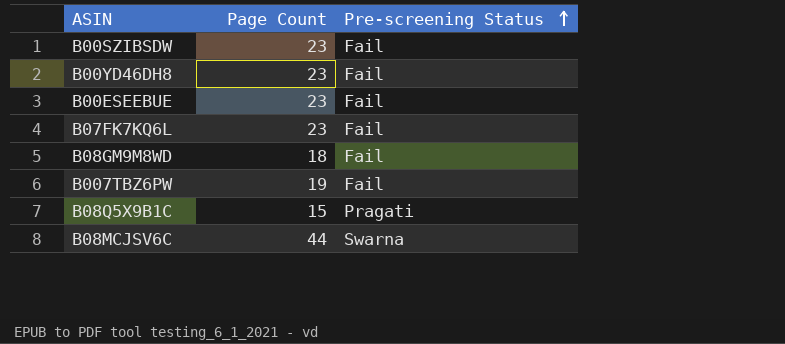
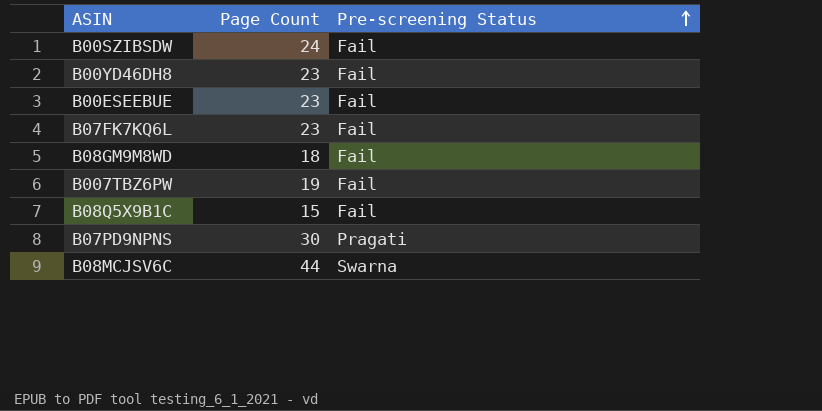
B00SZIBSDW | Page Count: 23 -> 24
B08Q5X9B1C | Pre-screening Status: Pragati -> Fail
row B07PD9NPNS: none -> 30 | Pragati

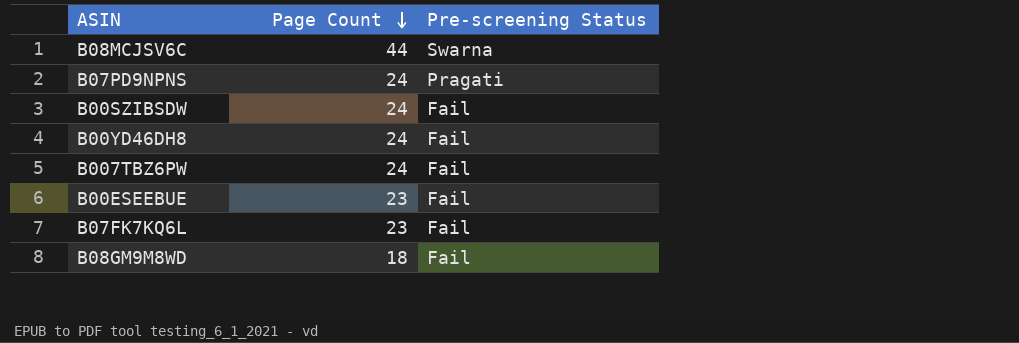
row order: Pre-screening Status ascending -> Page Count descending
row B08Q5X9B1C: 15 | Fail -> none
B07PD9NPNS | Page Count: 30 -> 24
B00YD46DH8 | Page Count: 23 -> 24
B007TBZ6PW | Page Count: 19 -> 24

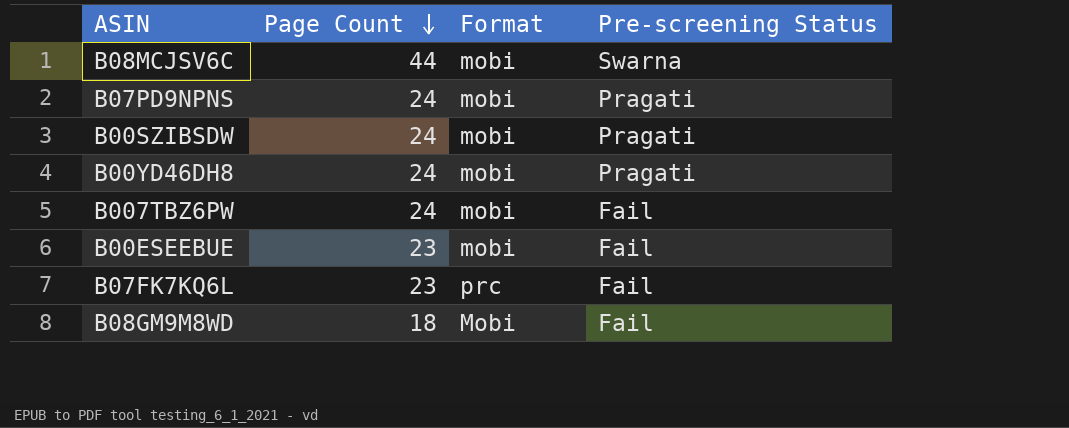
column Format | position: none -> 3
B00SZIBSDW | Pre-screening Status: Fail -> Pragati
B00YD46DH8 | Pre-screening Status: Fail -> Pragati

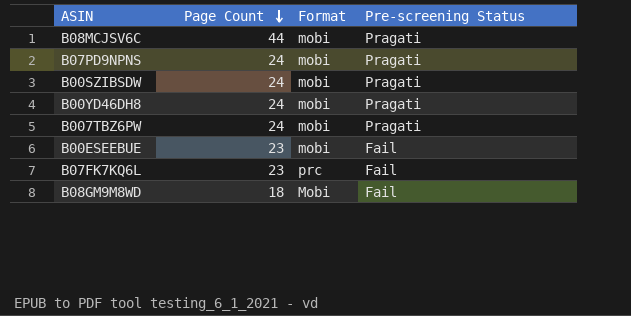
B08MCJSV6C | Pre-screening Status: Swarna -> Pragati
B007TBZ6PW | Pre-screening Status: Fail -> Pragati

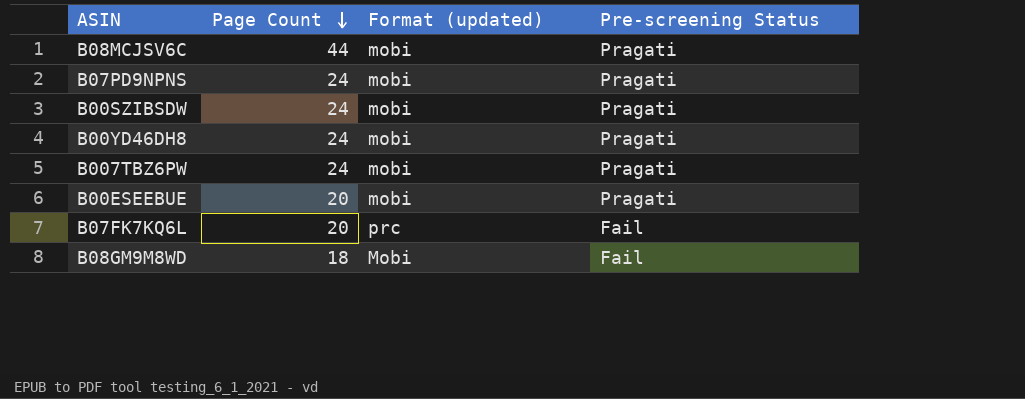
column name: Format -> Format (updated)
B00ESEEBUE | Page Count: 23 -> 20
B00ESEEBUE | Pre-screening Status: Fail -> Pragati
B07FK7KQ6L | Page Count: 23 -> 20

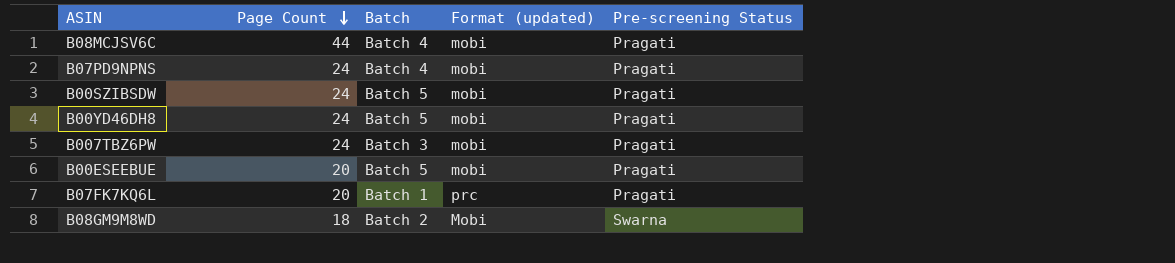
column Batch | position: none -> 3
B07FK7KQ6L | Pre-screening Status: Fail -> Pragati
B08GM9M8WD | Pre-screening Status: Fail -> Swarna

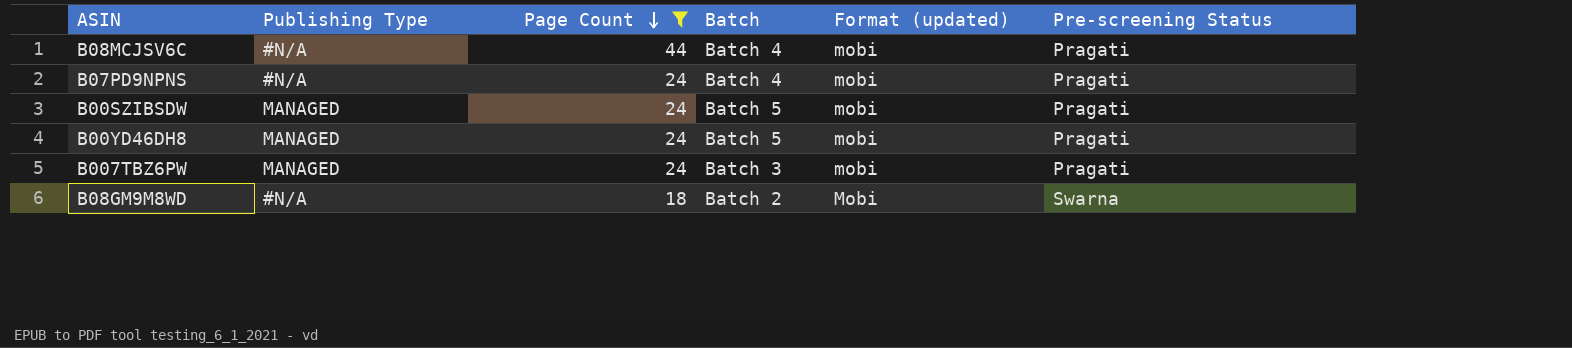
filter: none -> Page Count != 20
column Publishing Type | position: none -> 2

